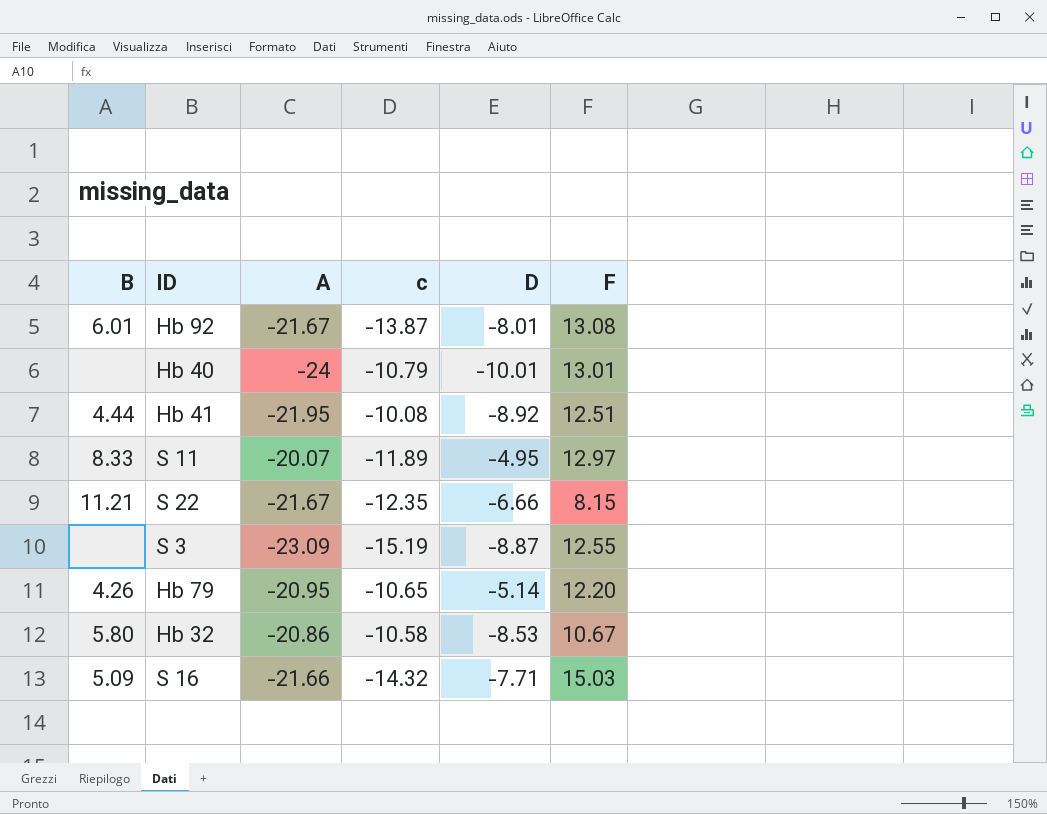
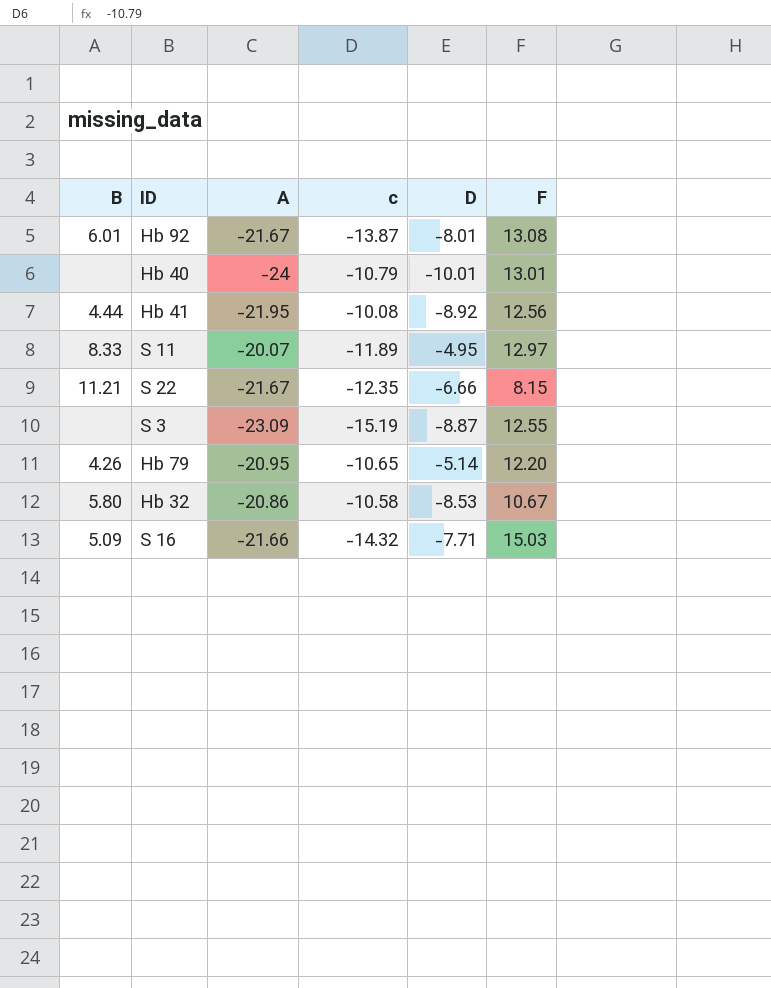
Hb 41 | F: 12.51 -> 12.56

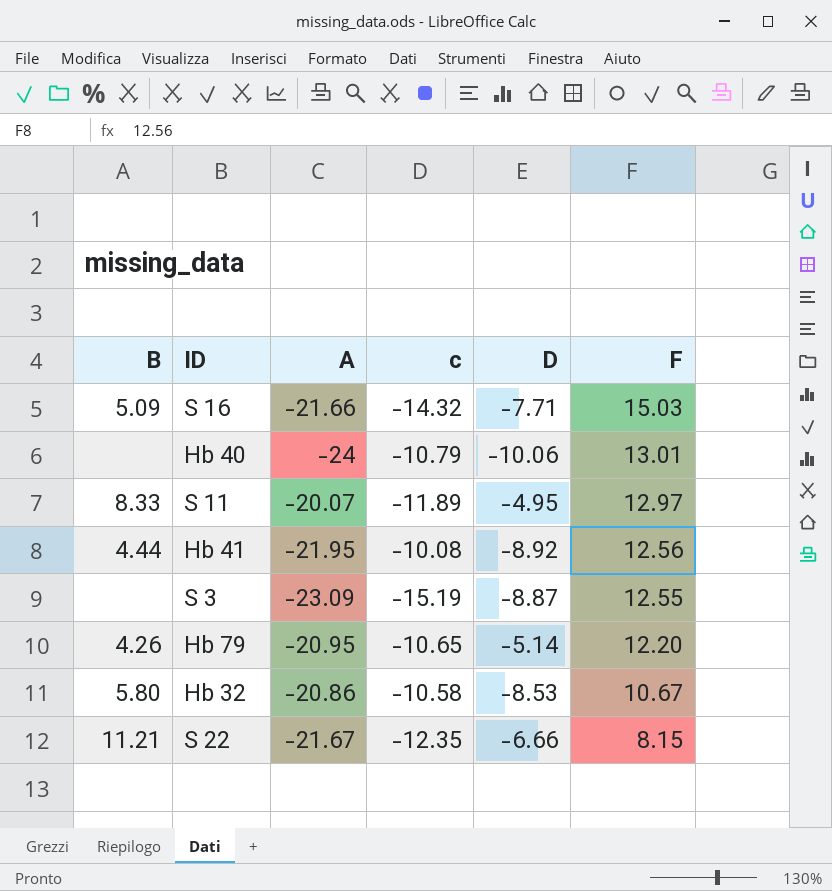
row order: none -> F descending
row Hb 92: 6.01 | -21.67 | -13.87 | -8.01 | 13.08 -> none
Hb 40 | D: -10.01 -> -10.06

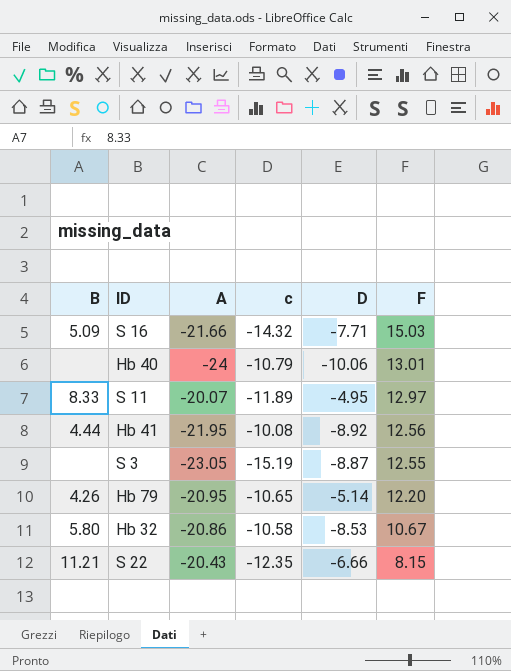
S 3 | A: -23.09 -> -23.05
S 22 | A: -21.67 -> -20.43

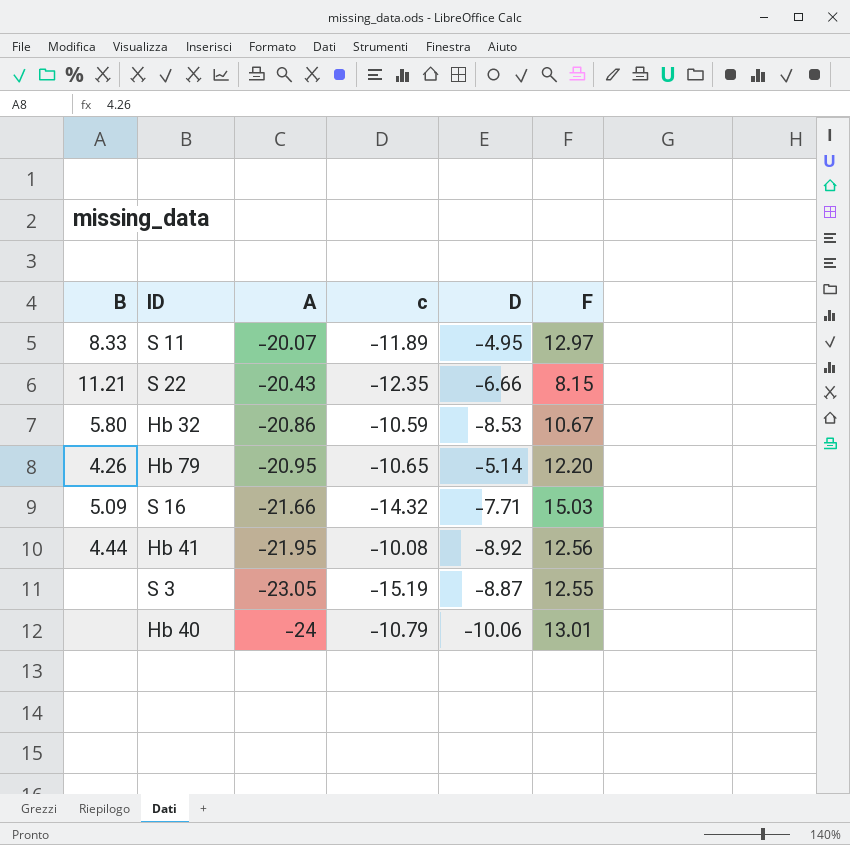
row order: F descending -> A descending
Hb 32 | c: -10.58 -> -10.59

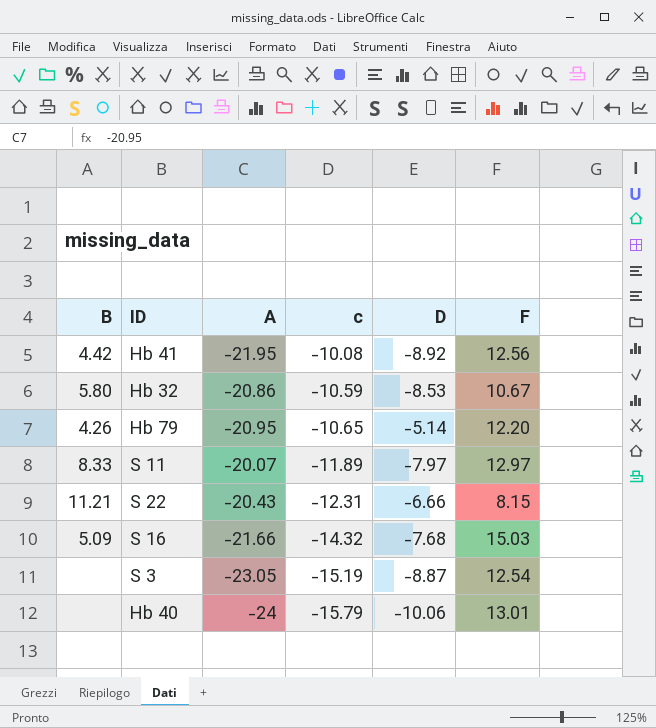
row order: A descending -> c descending
Hb 41 | B: 4.44 -> 4.42
S 11 | D: -4.95 -> -7.97
S 22 | c: -12.35 -> -12.31
S 16 | D: -7.71 -> -7.68
S 3 | F: 12.55 -> 12.54
Hb 40 | c: -10.79 -> -15.79

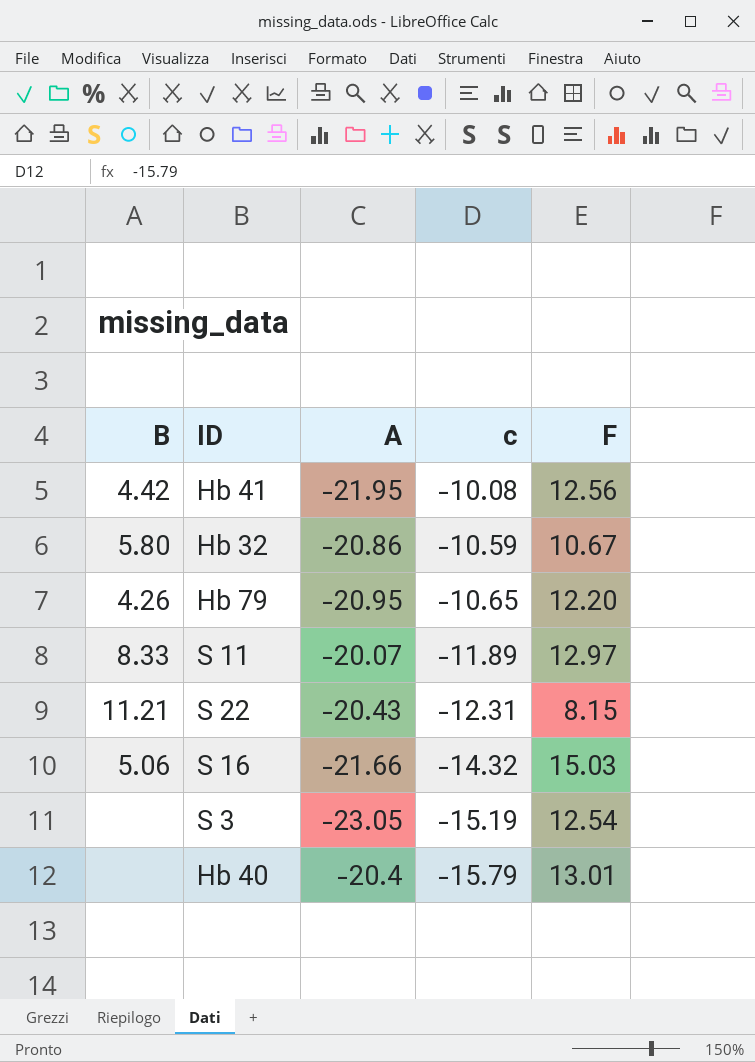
column D | position: 5 -> none
S 16 | B: 5.09 -> 5.06
Hb 40 | A: -24 -> -20.4

